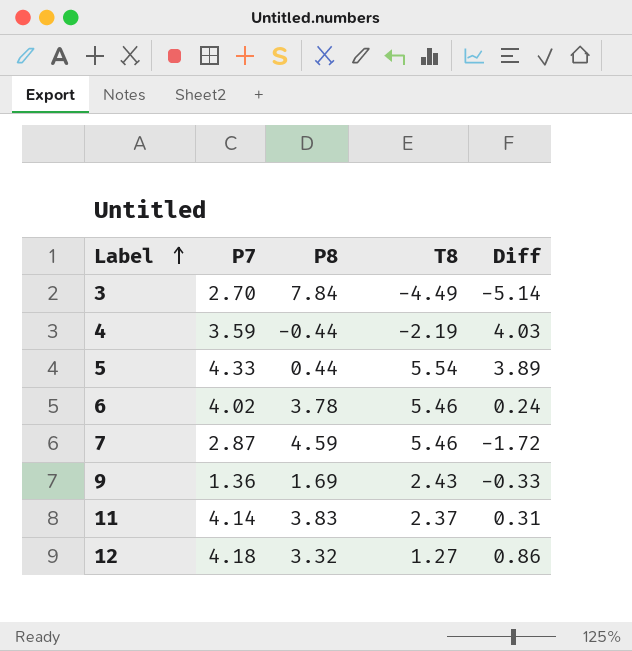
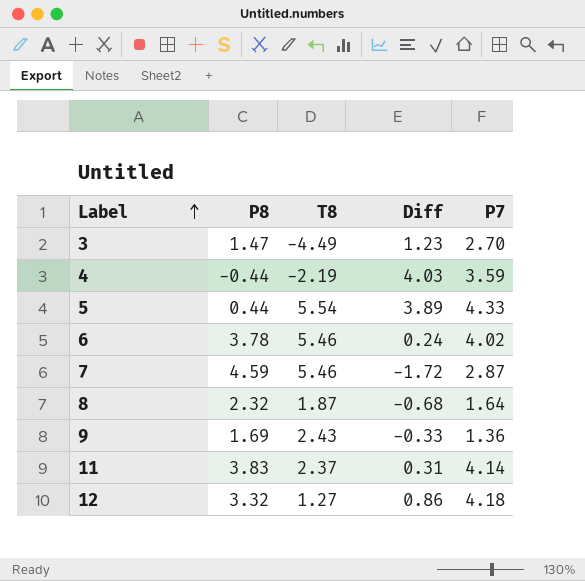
column P7 | position: 2 -> 5
3 | P8: 7.84 -> 1.47
3 | Diff: -5.14 -> 1.23
row 8: none -> 2.32 | 1.87 | -0.68 | 1.64

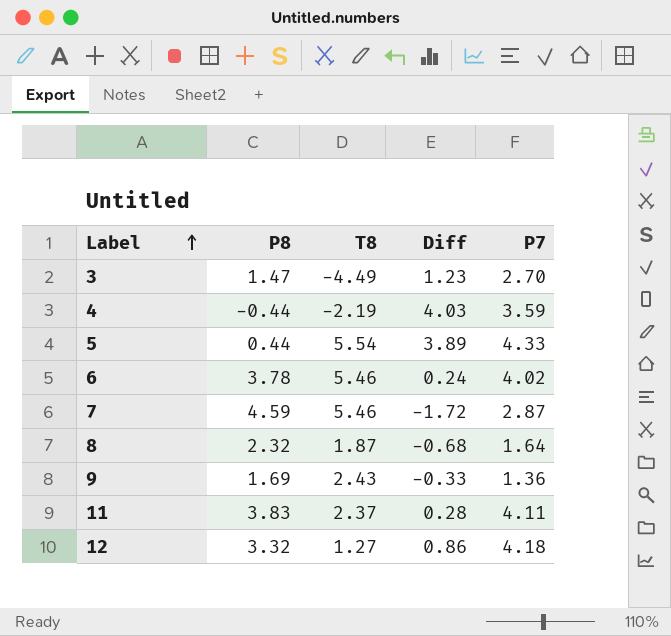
11 | Diff: 0.31 -> 0.28
11 | P7: 4.14 -> 4.11

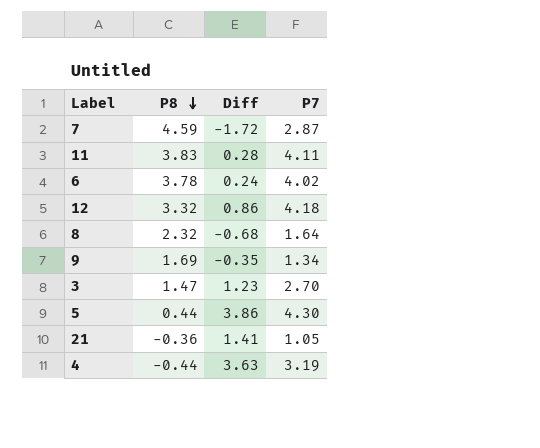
row order: Label ascending -> P8 descending
column T8 | position: 3 -> none
9 | Diff: -0.33 -> -0.35
9 | P7: 1.36 -> 1.34
5 | Diff: 3.89 -> 3.86
5 | P7: 4.33 -> 4.30
row 21: none -> -0.36 | 1.41 | 1.05
4 | Diff: 4.03 -> 3.63
4 | P7: 3.59 -> 3.19

